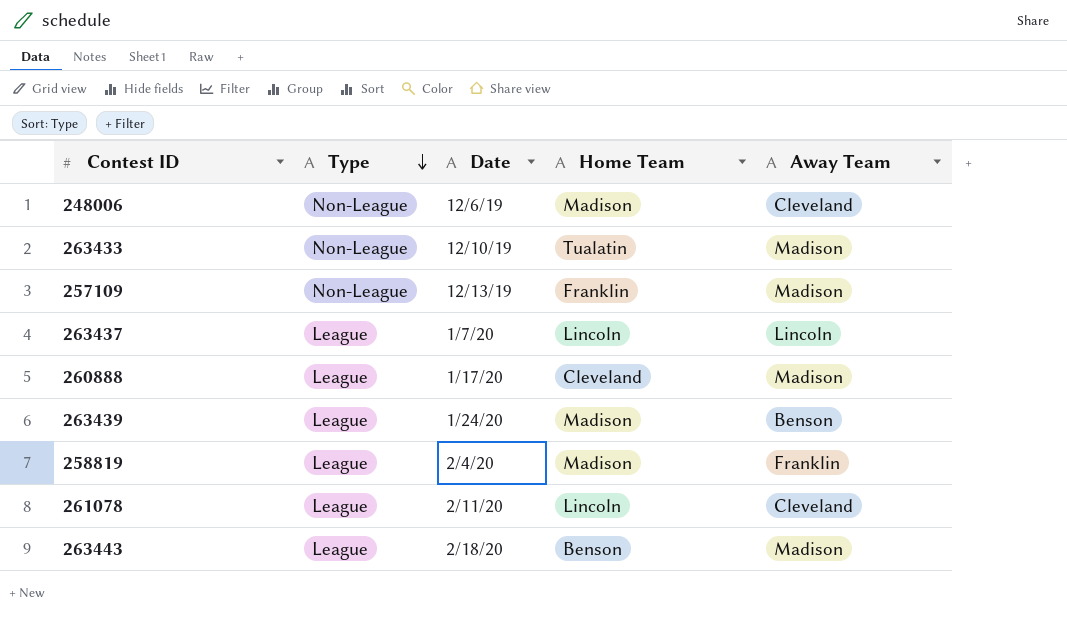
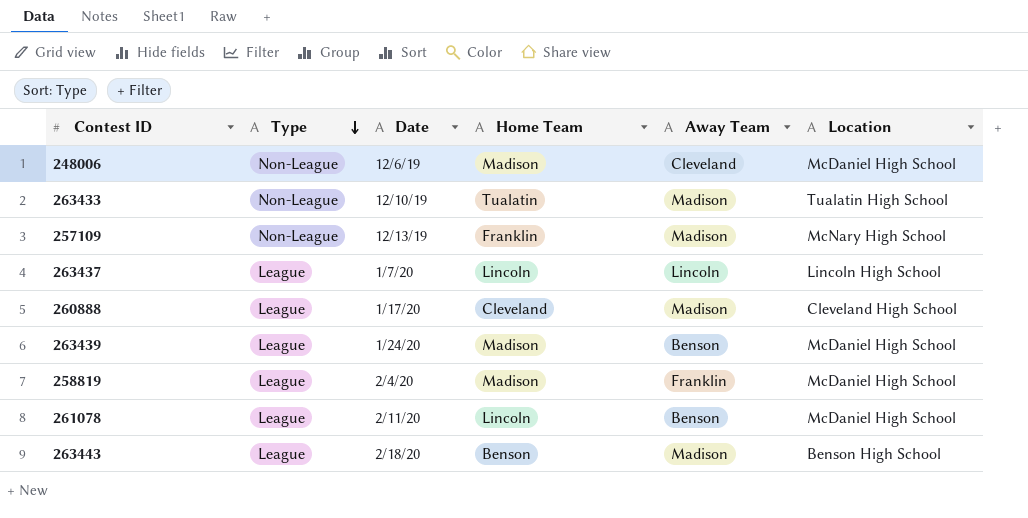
column Location | position: none -> 6
261078 | Away Team: Cleveland -> Benson

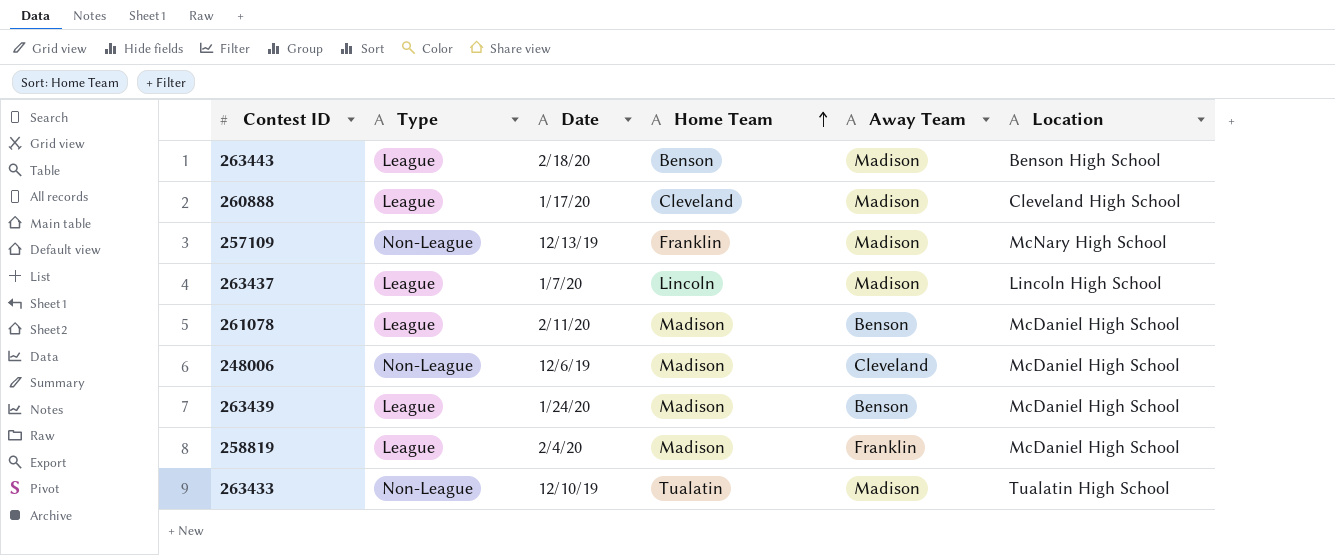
row order: Type descending -> Home Team ascending
263437 | Away Team: Lincoln -> Madison
261078 | Home Team: Lincoln -> Madison

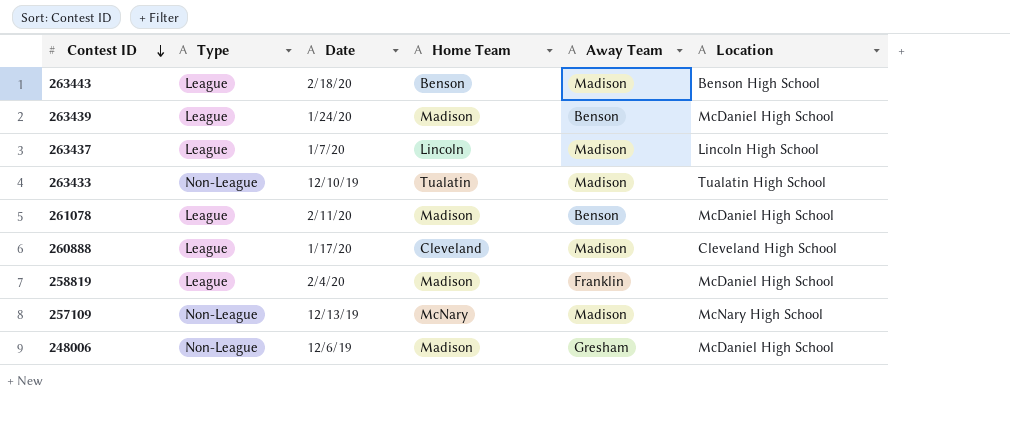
row order: Home Team ascending -> Contest ID descending
257109 | Home Team: Franklin -> McNary
248006 | Away Team: Cleveland -> Gresham

